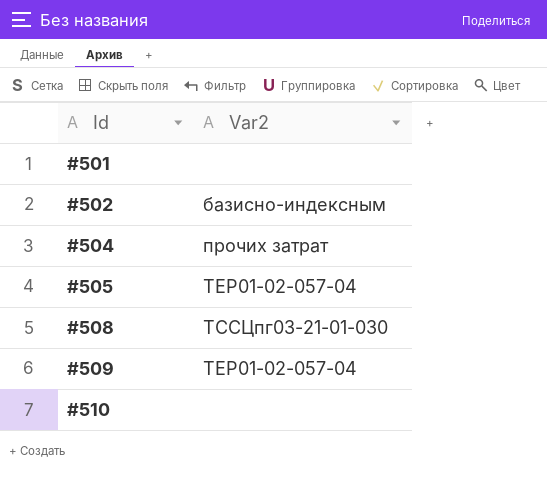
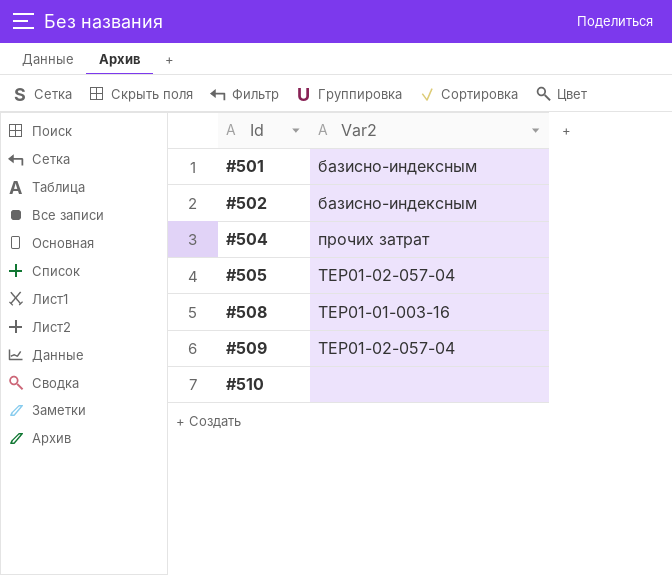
#501 | Var2: none -> базисно-индексным
#508 | Var2: ТССЦпг03-21-01-030 -> ТЕР01-01-003-16

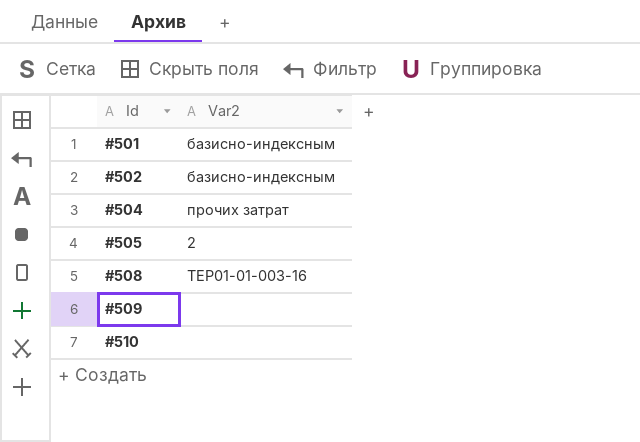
#505 | Var2: ТЕР01-02-057-04 -> 2
#509 | Var2: ТЕР01-02-057-04 -> none

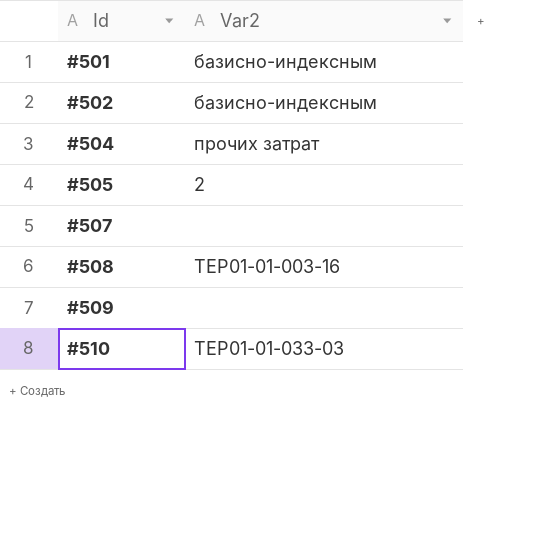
row #507: none -> none
#510 | Var2: none -> ТЕР01-01-033-03

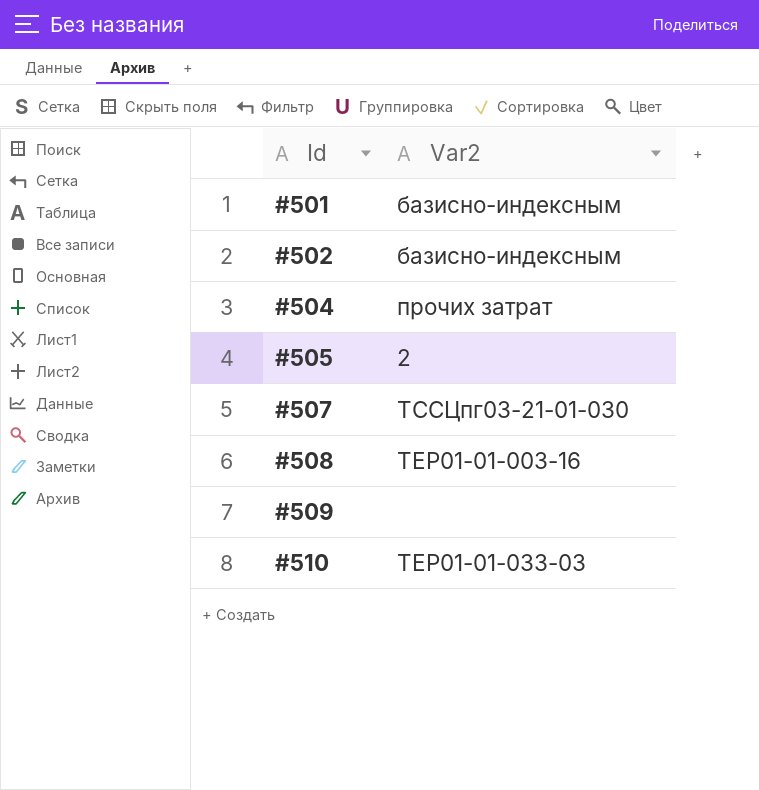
#507 | Var2: none -> ТССЦпг03-21-01-030

